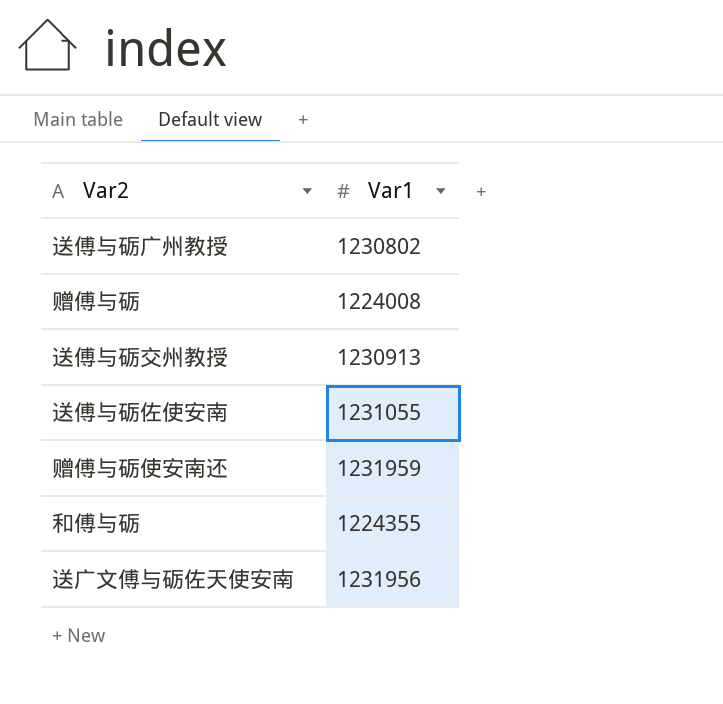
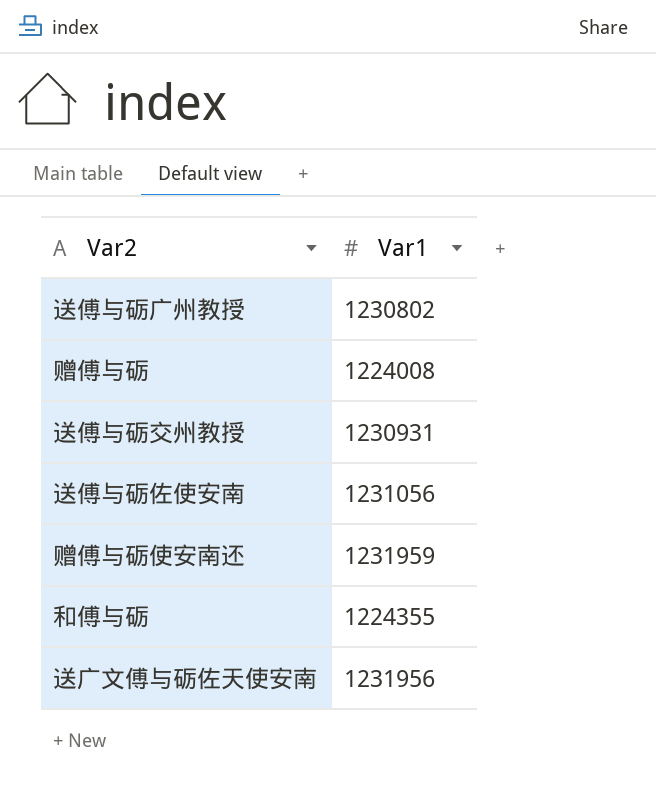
送傅与砺交州教授 | Var1: 1230913 -> 1230931
送傅与砺佐使安南 | Var1: 1231055 -> 1231056

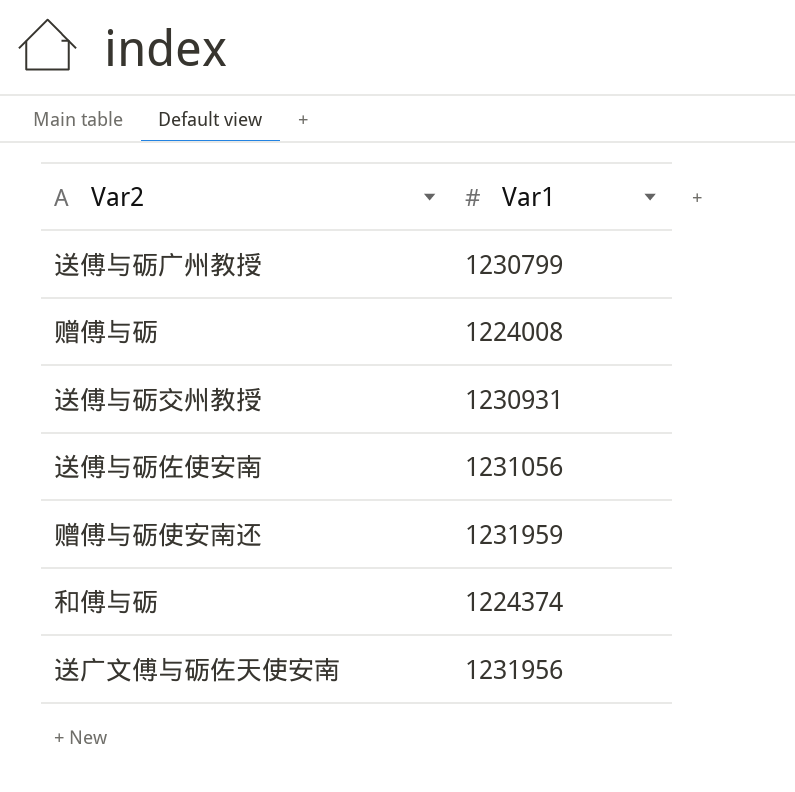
送傅与砺广州教授 | Var1: 1230802 -> 1230799
和傅与砺 | Var1: 1224355 -> 1224374

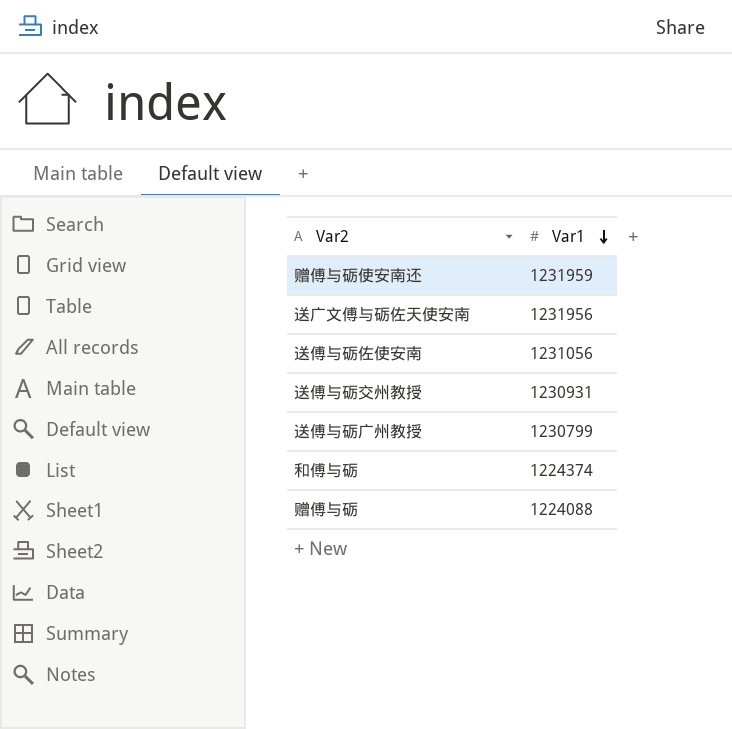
row order: none -> Var1 descending
赠傅与砺 | Var1: 1224008 -> 1224088

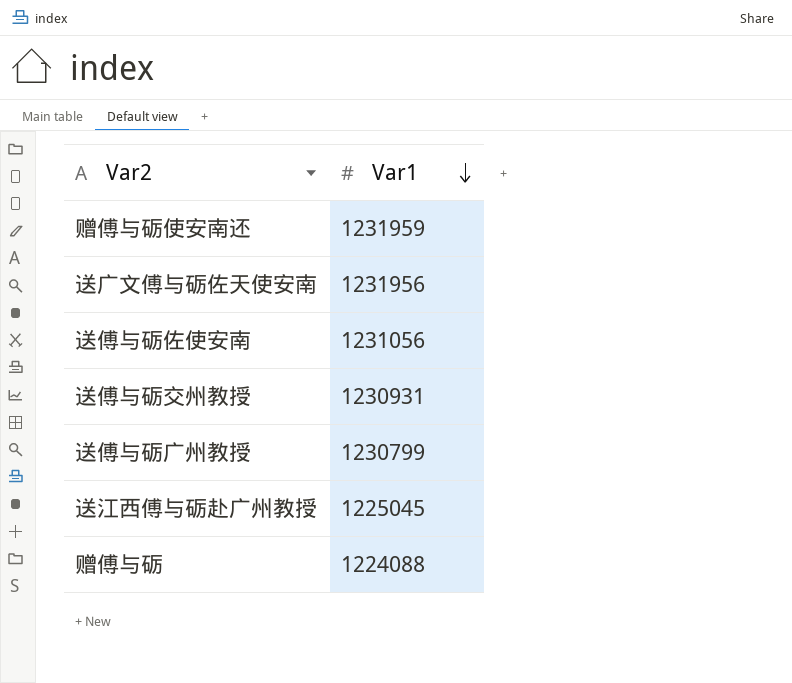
row 和傅与砺: 1224374 -> none
row 送江西傅与砺赴广州教授: none -> 1225045

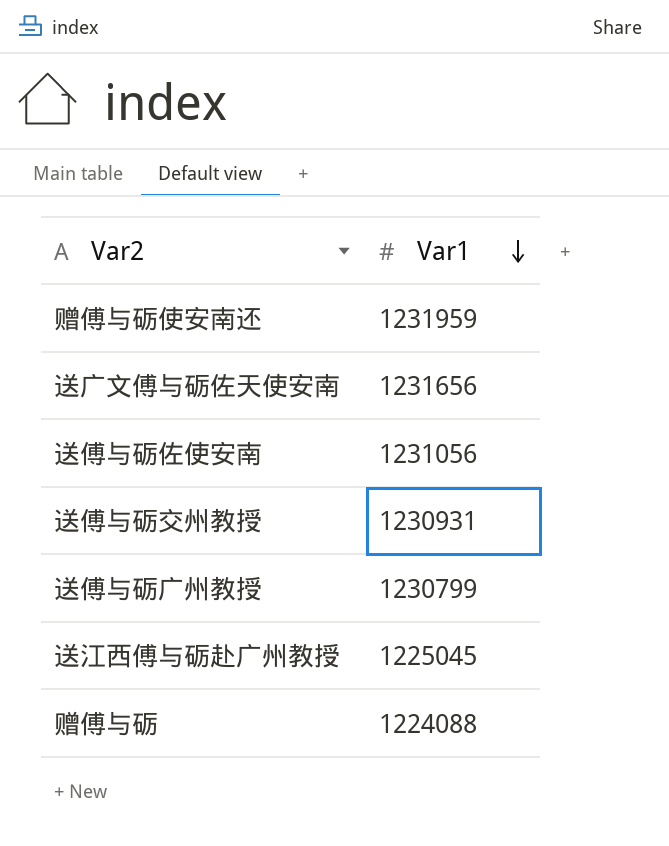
送广文傅与砺佐天使安南 | Var1: 1231956 -> 1231656

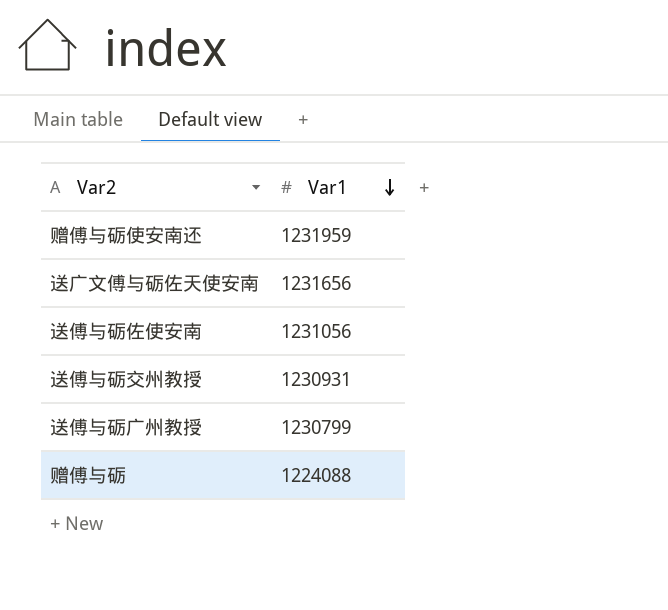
row 送江西傅与砺赴广州教授: 1225045 -> none

